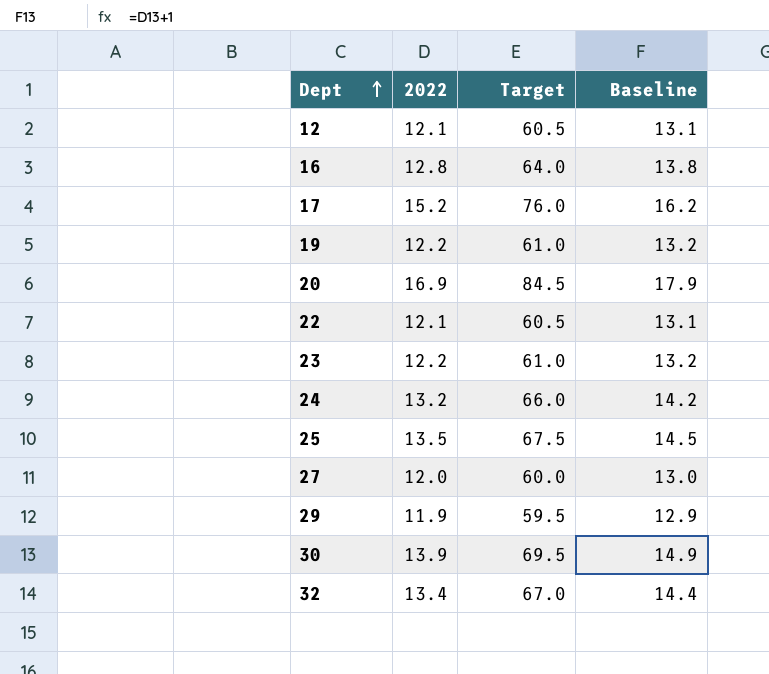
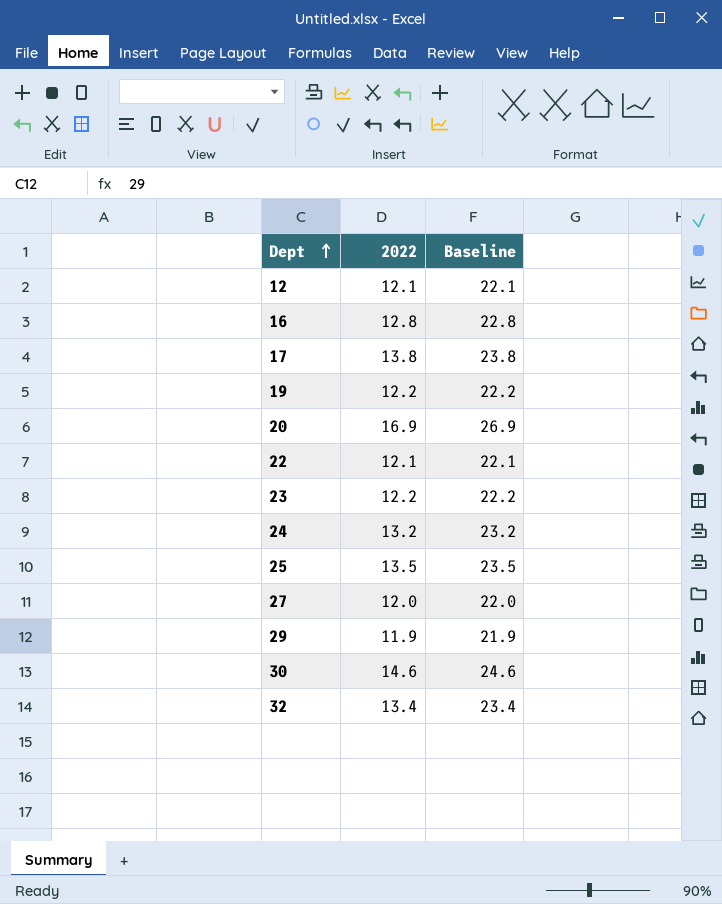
column Target | formula: [2022] * 5 -> none
column Baseline | formula: [2022] + 1 -> [2022] + 10
17 | 2022: 15.2 -> 13.8
30 | 2022: 13.9 -> 14.6

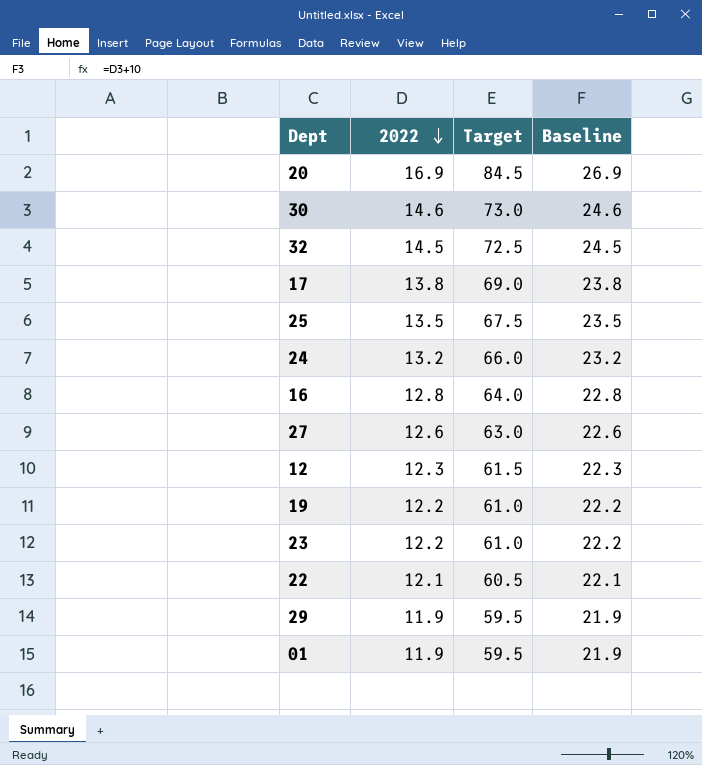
row order: Dept ascending -> 2022 descending
column Target | formula: none -> [2022] * 5
32 | 2022: 13.4 -> 14.5
32 | Baseline: 23.4 -> 24.5
27 | 2022: 12.0 -> 12.6
27 | Baseline: 22.0 -> 22.6
12 | 2022: 12.1 -> 12.3
12 | Baseline: 22.1 -> 22.3
row 01: none -> 11.9 | 59.5 | 21.9

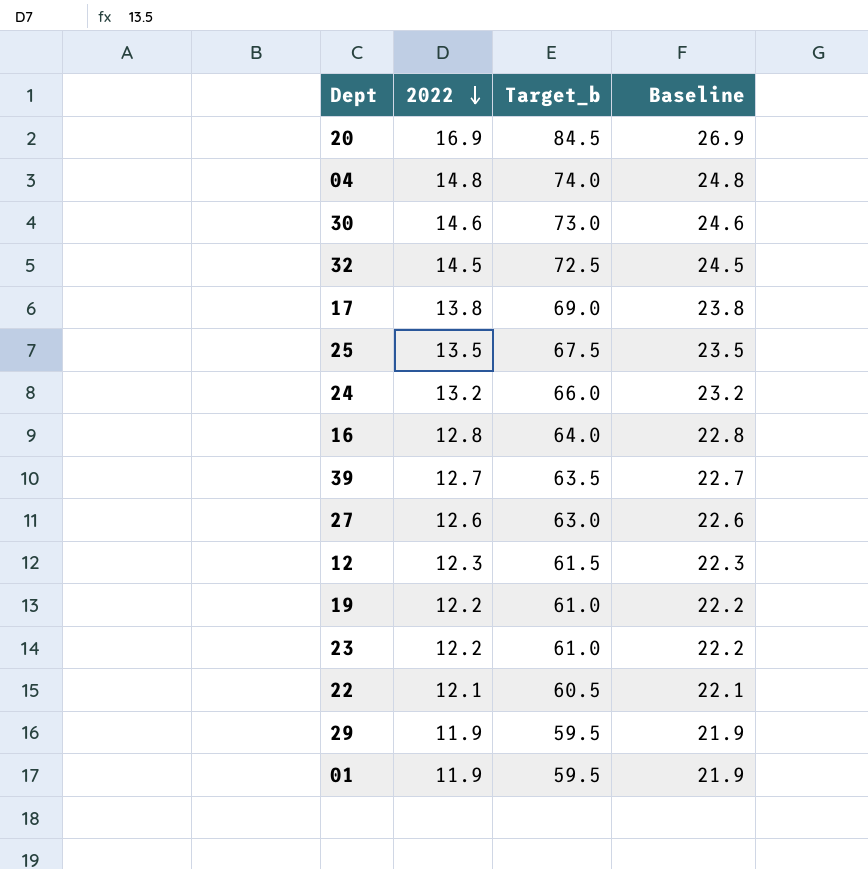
column name: Target -> Target_b
row 04: none -> 14.8 | 74.0 | 24.8
row 39: none -> 12.7 | 63.5 | 22.7

